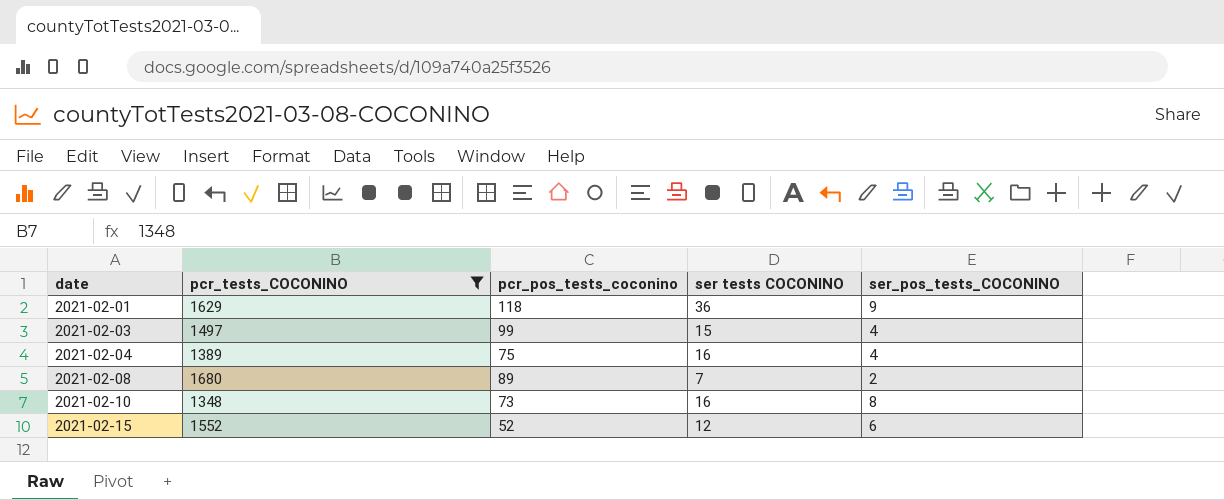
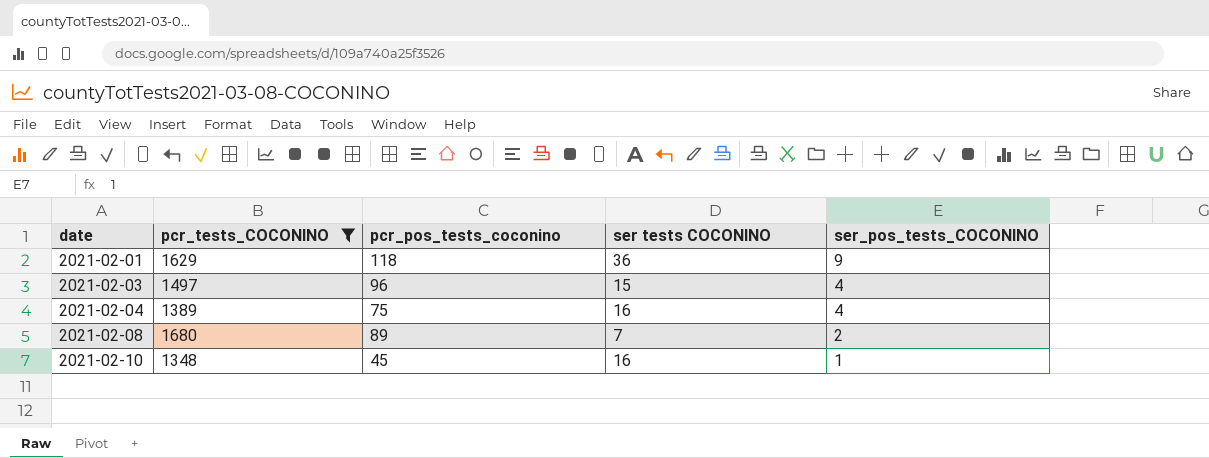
row 2021-02-15: 1552 | 52 | 12 | 6 -> none
2021-02-03 | pcr_pos_tests_coconino: 99 -> 96
2021-02-10 | pcr_pos_tests_coconino: 73 -> 45
2021-02-10 | ser_pos_tests_COCONINO: 8 -> 1

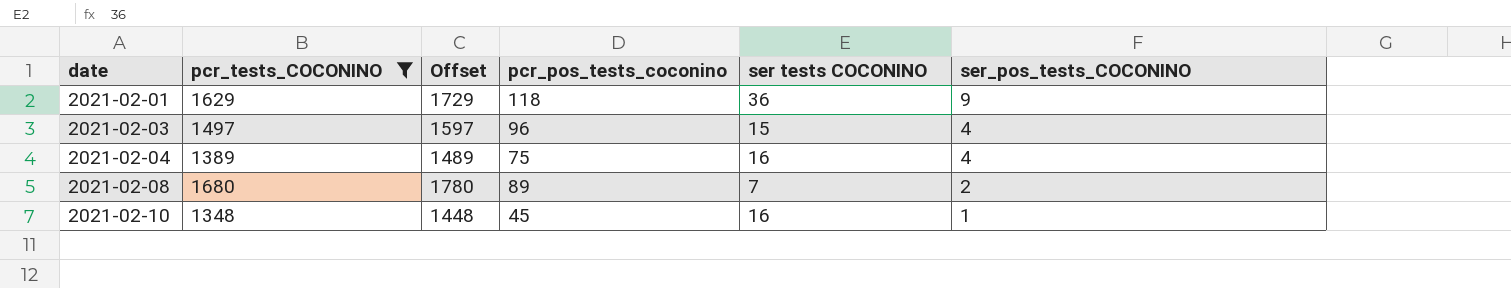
column Offset | formula: none -> [pcr_tests_COCONINO] + 100

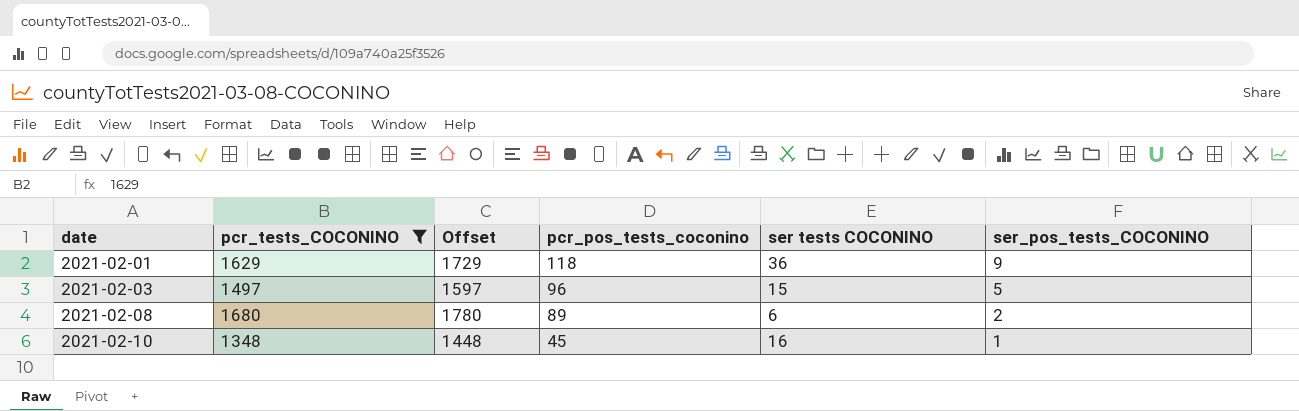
row 2021-02-04: 1389 | 1489 | 75 | 16 | 4 -> none
2021-02-03 | ser_pos_tests_COCONINO: 4 -> 5
2021-02-08 | ser tests COCONINO: 7 -> 6

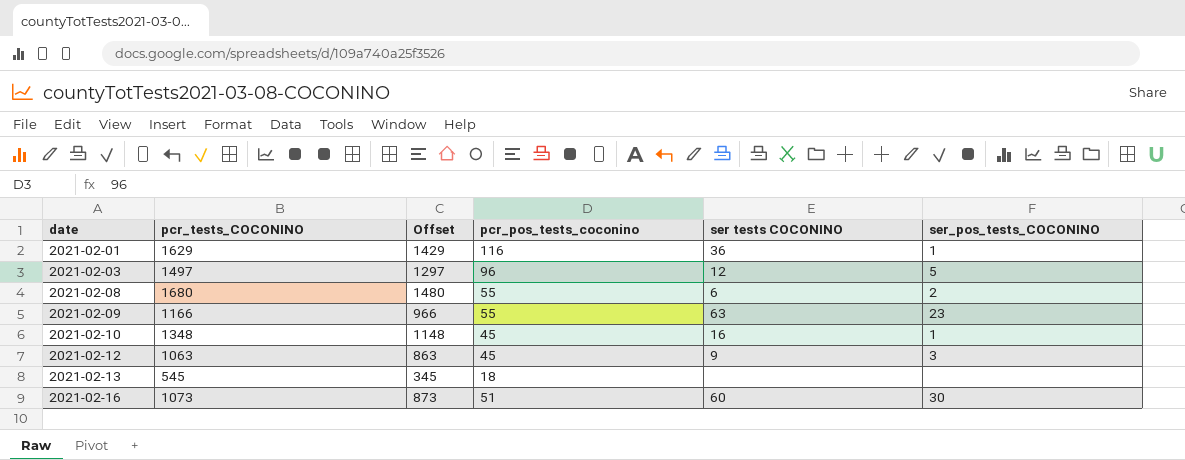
filter: pcr_tests_COCONINO >= 1348 -> none
column Offset | formula: [pcr_tests_COCONINO] + 100 -> [pcr_tests_COCONINO] - 200
2021-02-01 | pcr_pos_tests_coconino: 118 -> 116
2021-02-01 | ser_pos_tests_COCONINO: 9 -> 1
2021-02-03 | ser tests COCONINO: 15 -> 12
2021-02-08 | pcr_pos_tests_coconino: 89 -> 55

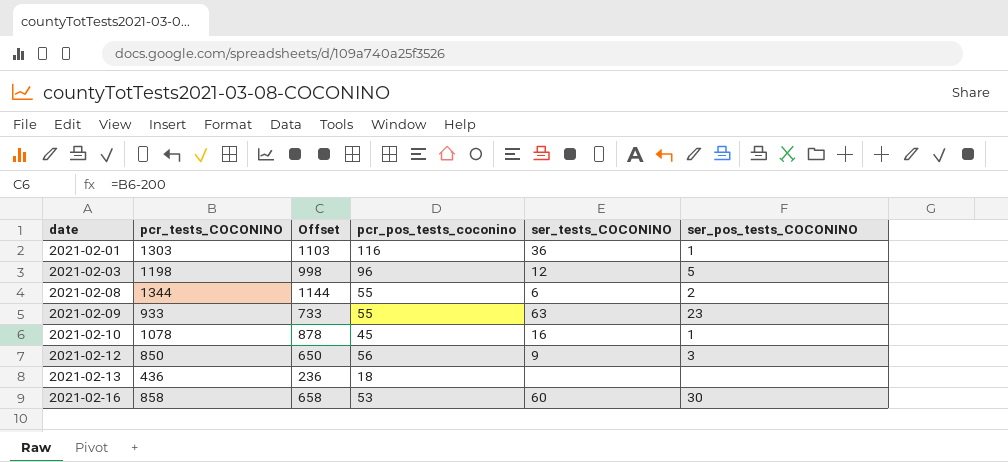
column name: ser tests COCONINO -> ser_tests_COCONINO
2021-02-01 | pcr_tests_COCONINO: 1629 -> 1303
2021-02-01 | Offset: 1429 -> 1103
2021-02-03 | pcr_tests_COCONINO: 1497 -> 1198
2021-02-03 | Offset: 1297 -> 998
2021-02-08 | pcr_tests_COCONINO: 1680 -> 1344
2021-02-08 | Offset: 1480 -> 1144
2021-02-09 | pcr_tests_COCONINO: 1166 -> 933
2021-02-09 | Offset: 966 -> 733
2021-02-10 | pcr_tests_COCONINO: 1348 -> 1078
2021-02-10 | Offset: 1148 -> 878
2021-02-12 | pcr_tests_COCONINO: 1063 -> 850
2021-02-12 | Offset: 863 -> 650
2021-02-12 | pcr_pos_tests_coconino: 45 -> 56
2021-02-13 | pcr_tests_COCONINO: 545 -> 436
2021-02-13 | Offset: 345 -> 236
2021-02-16 | pcr_tests_COCONINO: 1073 -> 858
2021-02-16 | Offset: 873 -> 658
2021-02-16 | pcr_pos_tests_coconino: 51 -> 53

